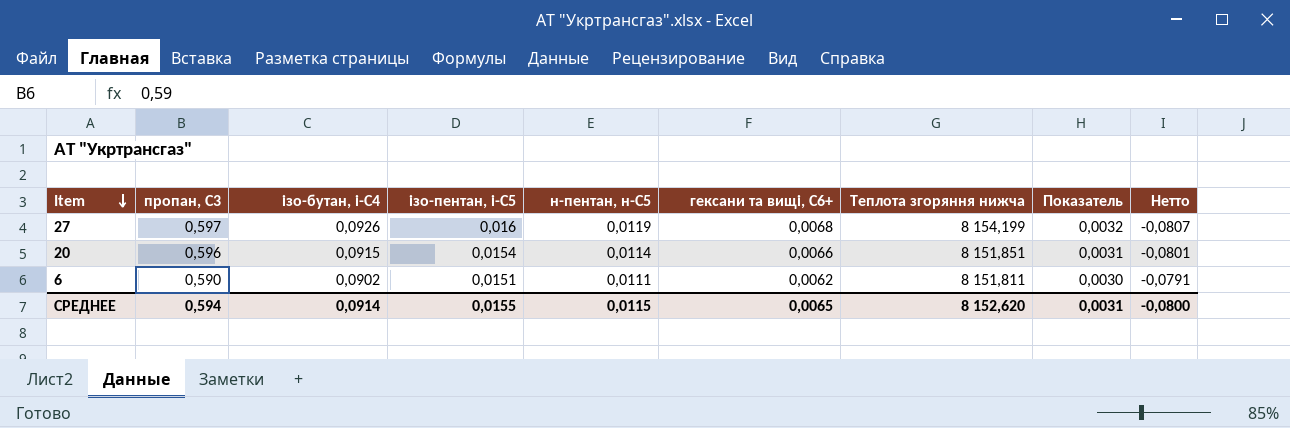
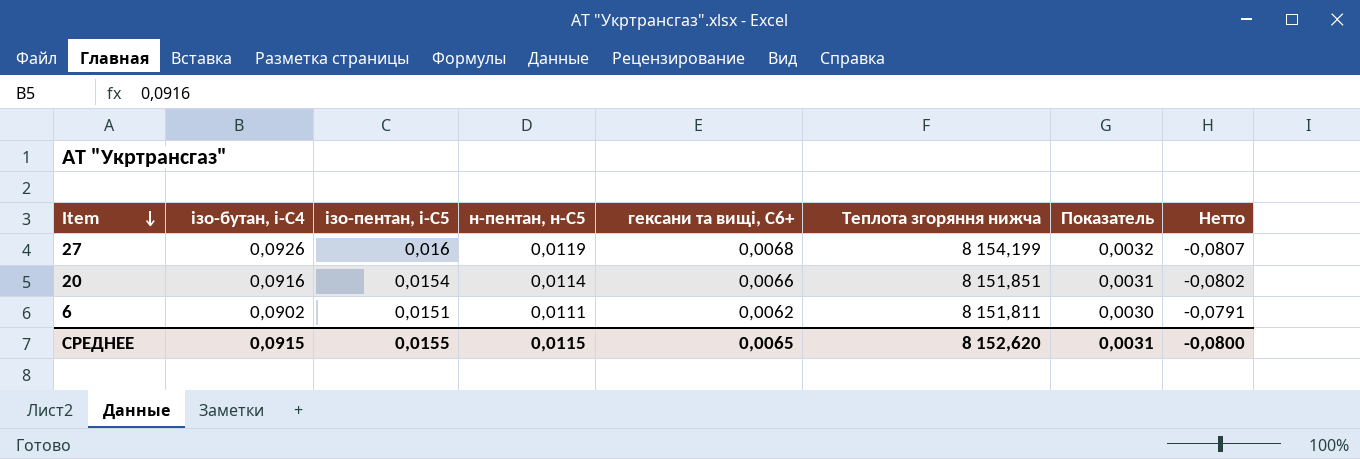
column пропан, С3 | position: 2 -> none
20 | ізо-бутан, і-С4: 0,0915 -> 0,0916
20 | Нетто: -0,0801 -> -0,0802
СРЕДНЕЕ | ізо-бутан, і-С4: 0,0914 -> 0,0915

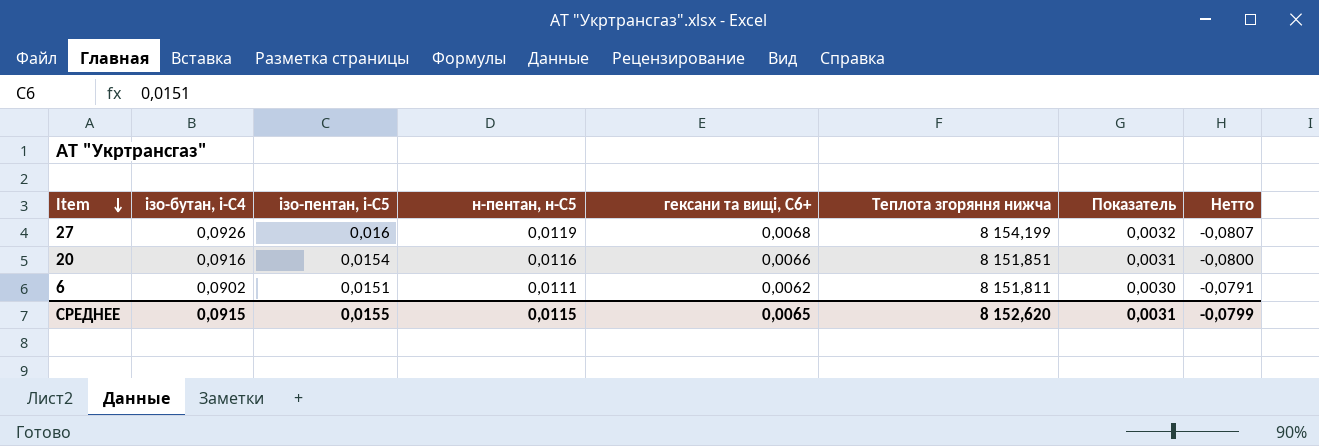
20 | н-пентан, н-С5: 0,0114 -> 0,0116
20 | Нетто: -0,0802 -> -0,0800
СРЕДНЕЕ | Нетто: -0,0800 -> -0,0799

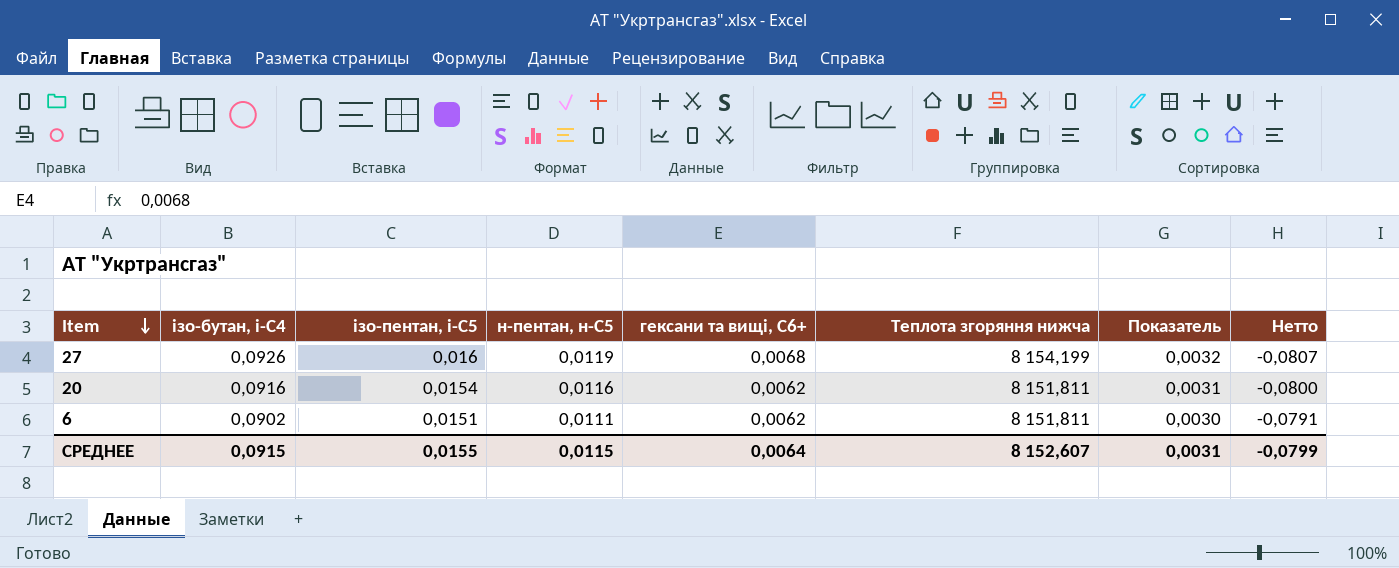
20 | гексани та вищі, С6+: 0,0066 -> 0,0062
20 | Теплота згоряння нижча: 8 151,851 -> 8 151,811
СРЕДНЕЕ | гексани та вищі, С6+: 0,0065 -> 0,0064
СРЕДНЕЕ | Теплота згоряння нижча: 8 152,620 -> 8 152,607

